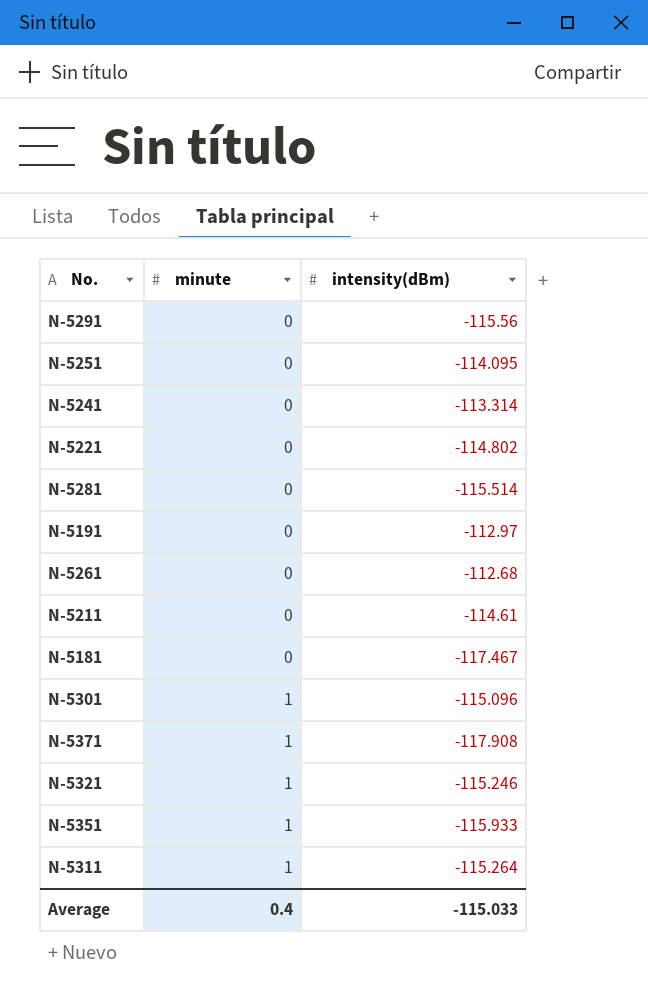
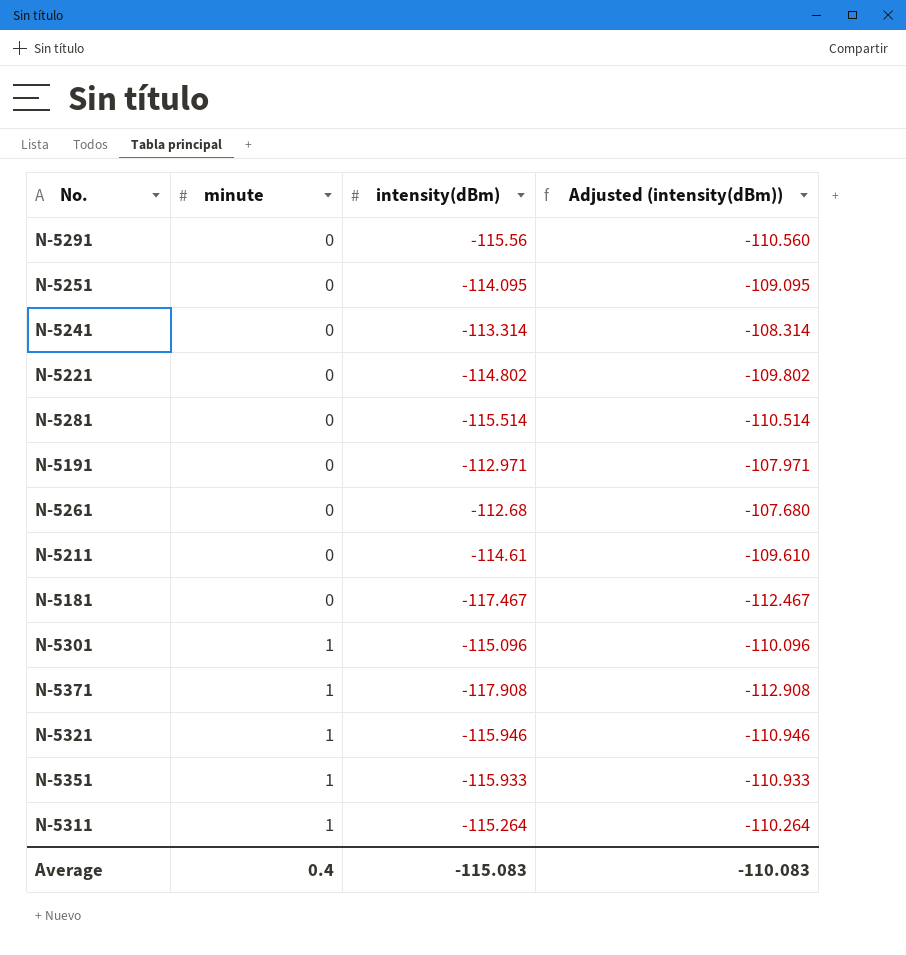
column Adjusted (intensity(dBm)) | formula: none -> [intensity(dBm)] + 5
N-5191 | intensity(dBm): -112.97 -> -112.971
N-5321 | intensity(dBm): -115.246 -> -115.946
Average | intensity(dBm): -115.033 -> -115.083

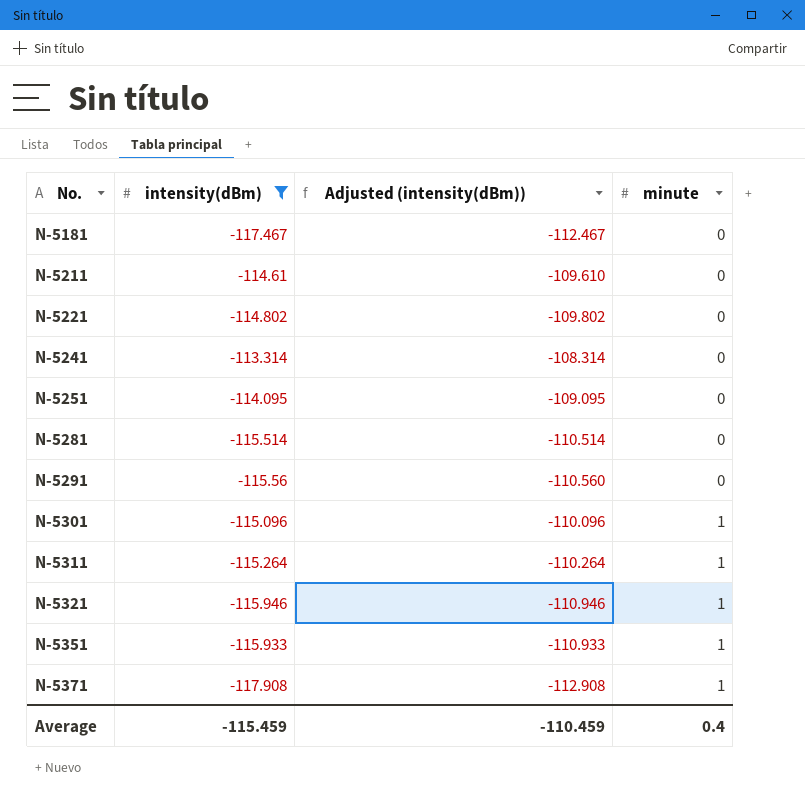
filter: none -> intensity(dBm) <= -113.314
row order: minute ascending -> No. ascending
column minute | position: 2 -> 4
Average | intensity(dBm): -115.083 -> -115.459
Average | Adjusted (intensity(dBm)): -110.083 -> -110.459

